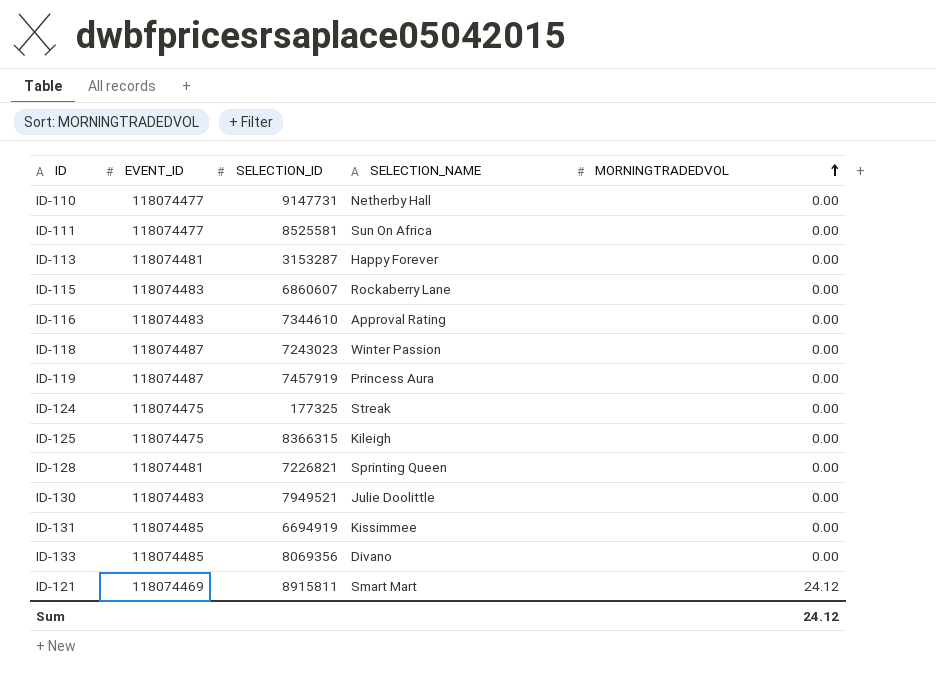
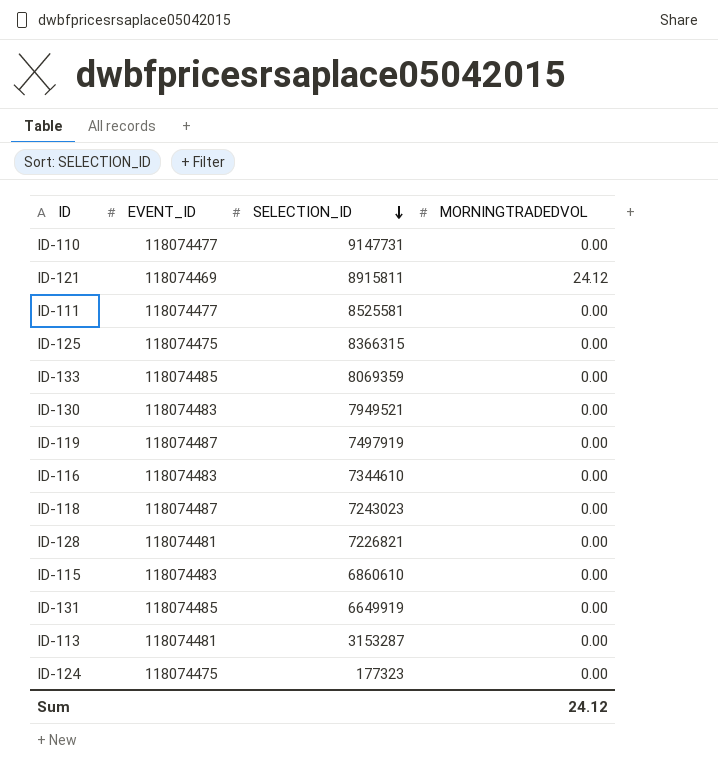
row order: MORNINGTRADEDVOL ascending -> SELECTION_ID descending
column SELECTION_NAME | position: 4 -> none
ID-133 | SELECTION_ID: 8069356 -> 8069359
ID-119 | SELECTION_ID: 7457919 -> 7497919
ID-115 | SELECTION_ID: 6860607 -> 6860610
ID-131 | SELECTION_ID: 6694919 -> 6649919
ID-124 | SELECTION_ID: 177325 -> 177323

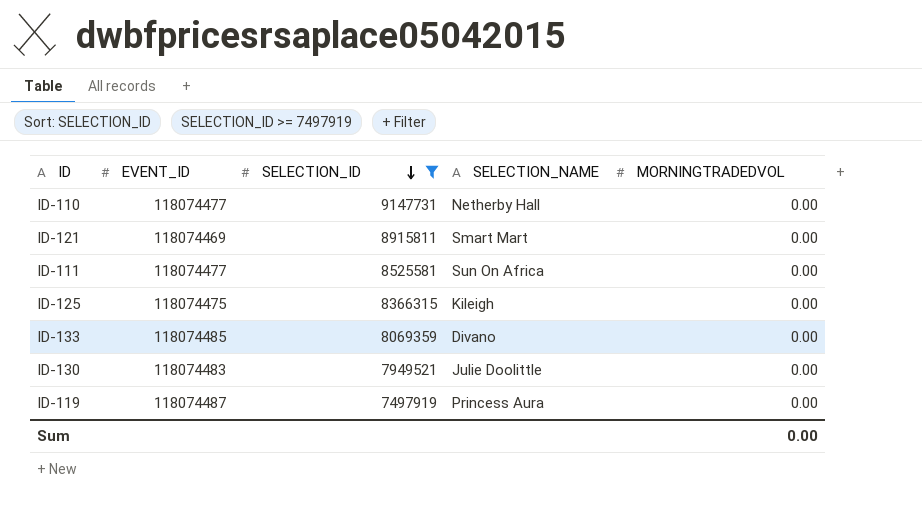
filter: none -> SELECTION_ID >= 7497919
column SELECTION_NAME | position: none -> 4
ID-121 | MORNINGTRADEDVOL: 24.12 -> 0.00
Sum | MORNINGTRADEDVOL: 24.12 -> 0.00

